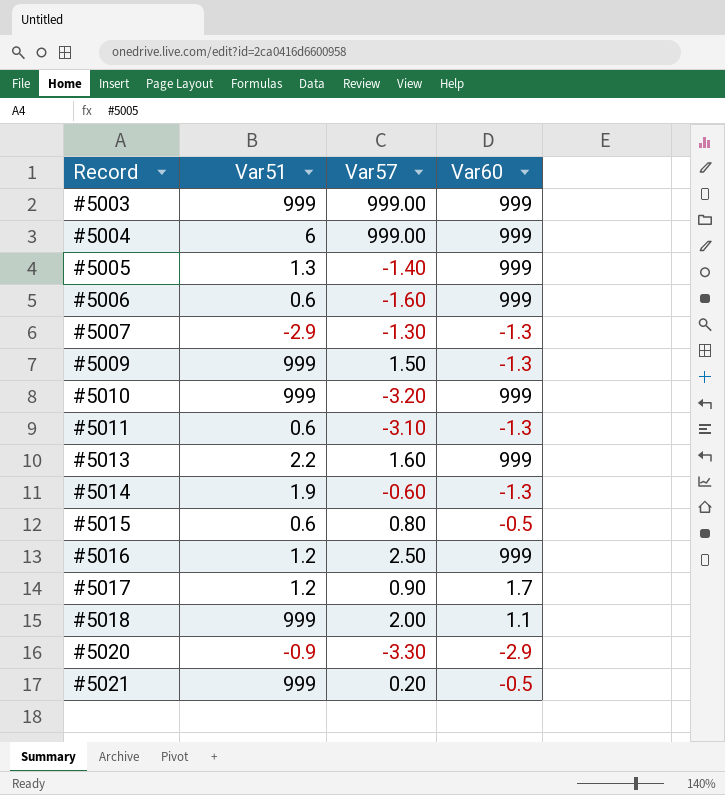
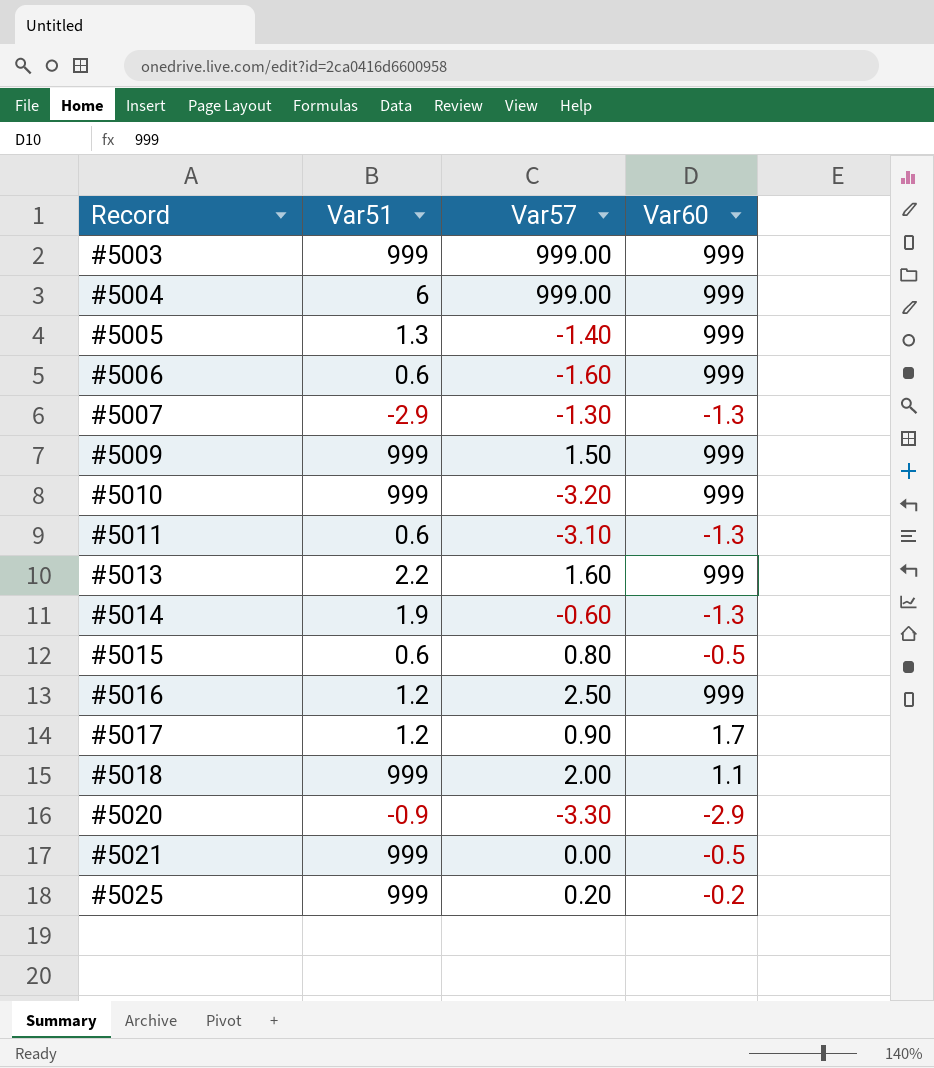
#5009 | Var60: -1.3 -> 999
#5021 | Var57: 0.20 -> 0.00
row #5025: none -> 999 | 0.20 | -0.2

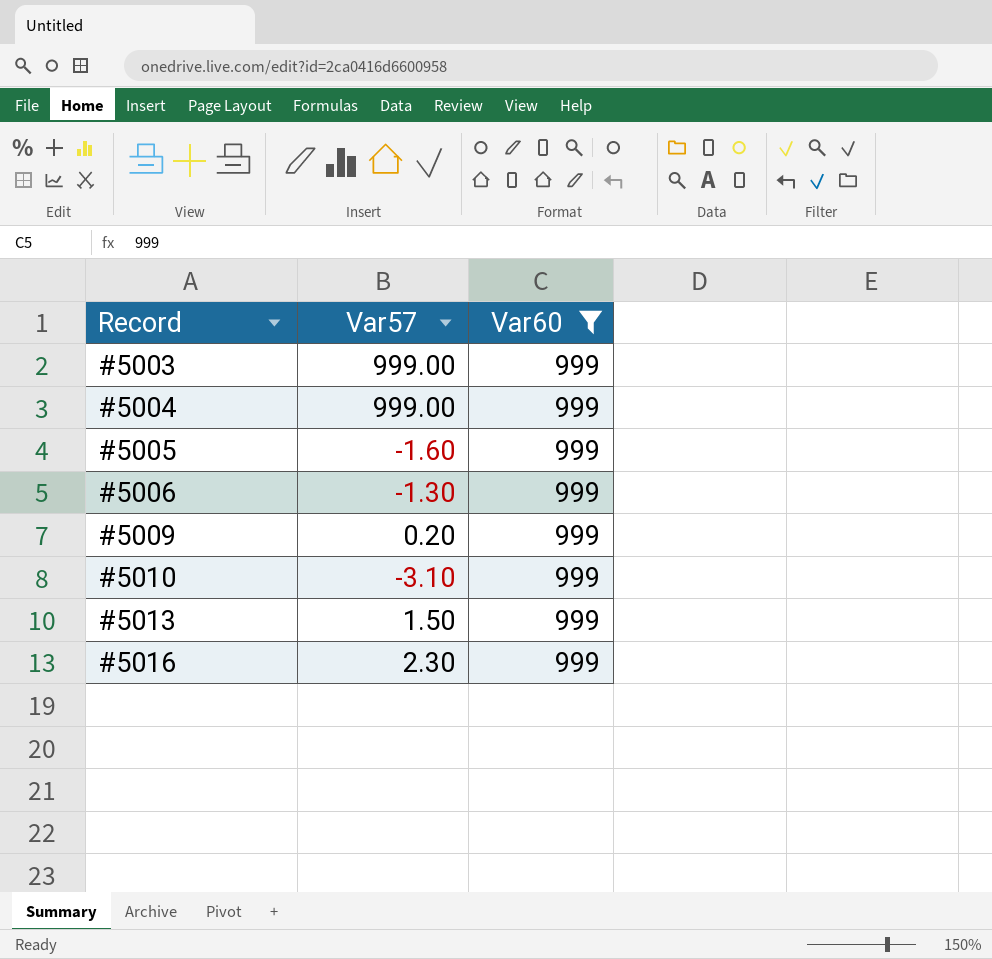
filter: none -> Var60 = 999
column Var51 | position: 2 -> none
#5005 | Var57: -1.40 -> -1.60
#5006 | Var57: -1.60 -> -1.30
#5009 | Var57: 1.50 -> 0.20
#5010 | Var57: -3.20 -> -3.10
#5013 | Var57: 1.60 -> 1.50
#5016 | Var57: 2.50 -> 2.30

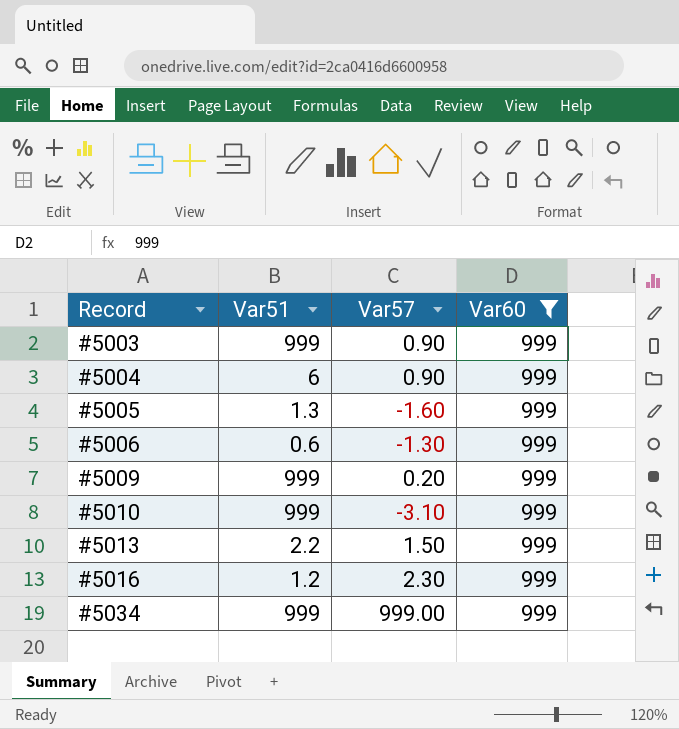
column Var51 | position: none -> 2
#5003 | Var57: 999.00 -> 0.90
#5004 | Var57: 999.00 -> 0.90
row #5034: none -> 999 | 999.00 | 999

